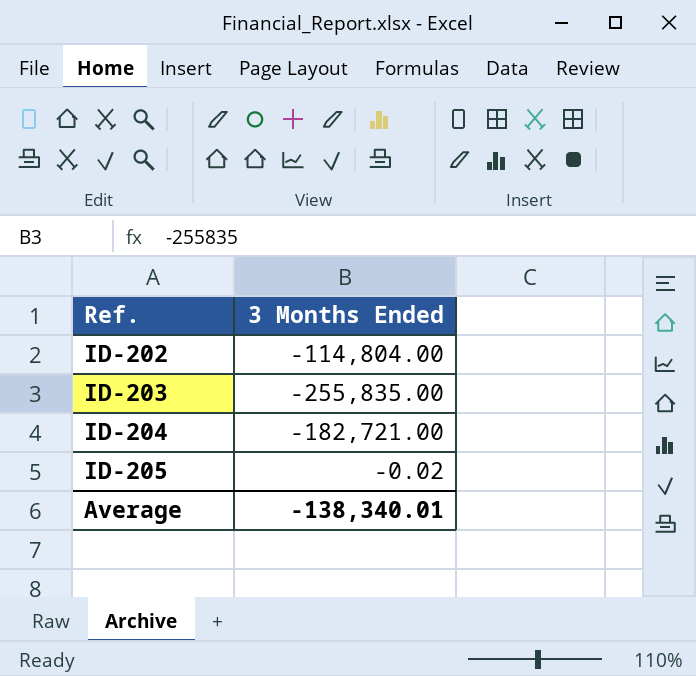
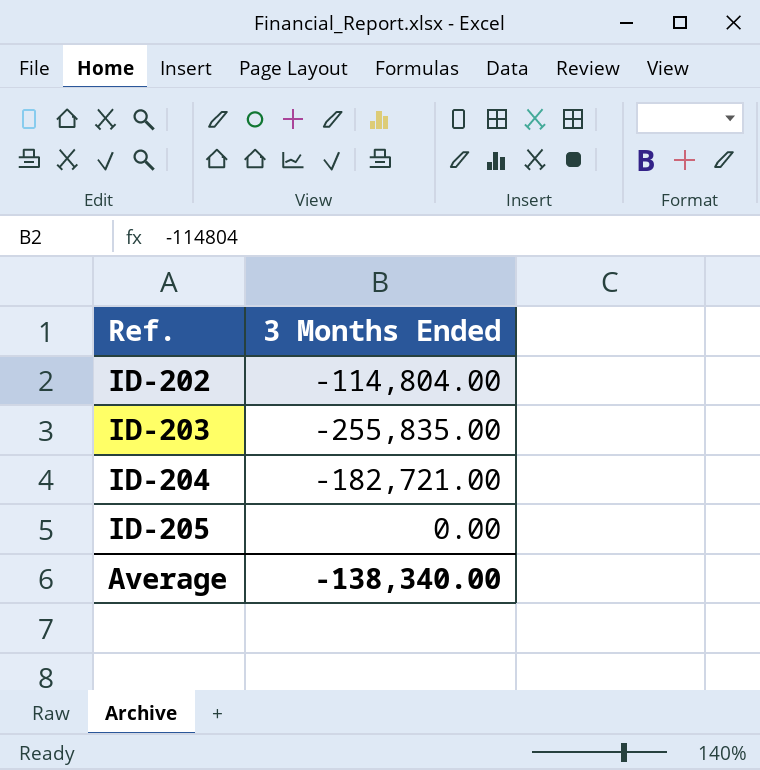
ID-205 | 3 Months Ended: -0.02 -> 0.00
Average | 3 Months Ended: -138,340.01 -> -138,340.00

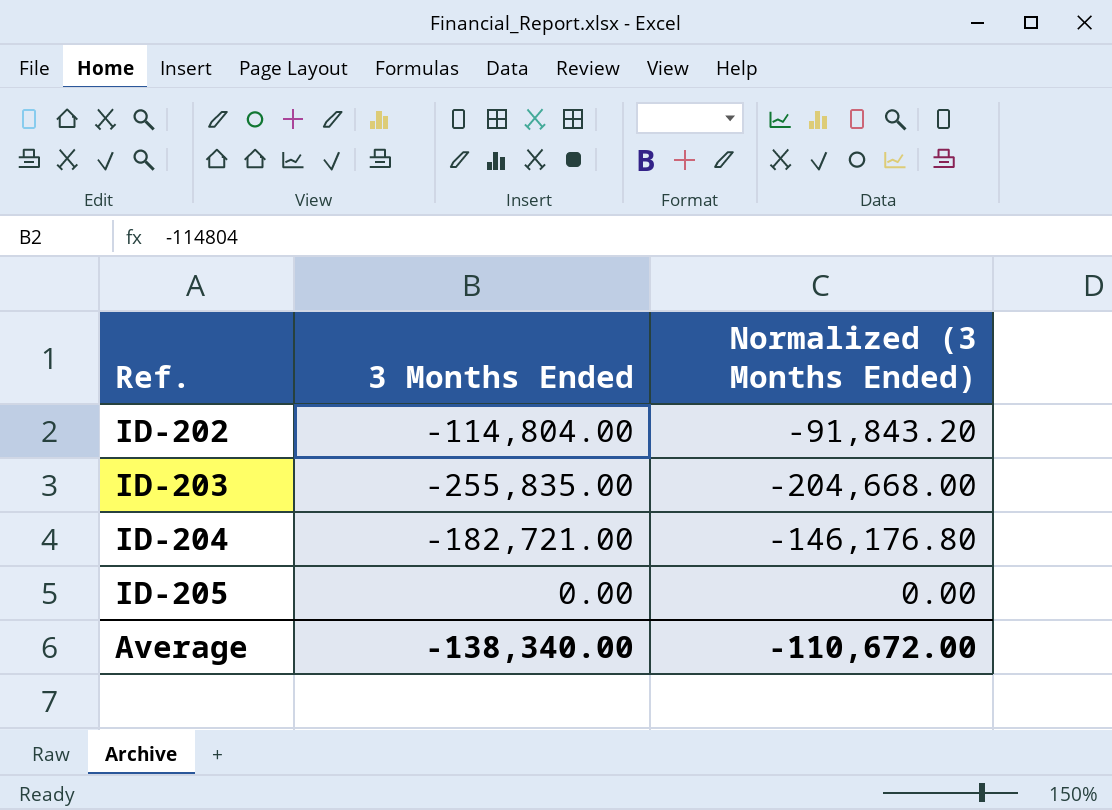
column Normalized (3 Months Ended) | formula: none -> [3 Months Ended] * 0.8

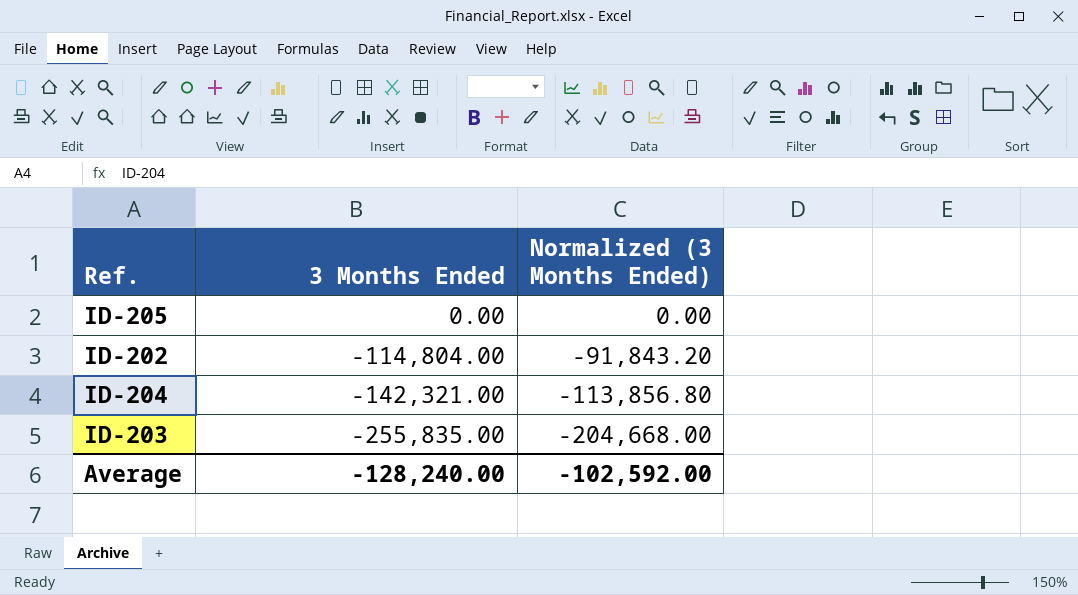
row order: Ref. ascending -> 3 Months Ended descending
ID-204 | 3 Months Ended: -182,721.00 -> -142,321.00
ID-204 | Normalized (3 Months Ended): -146,176.80 -> -113,856.80
Average | 3 Months Ended: -138,340.00 -> -128,240.00
Average | Normalized (3 Months Ended): -110,672.00 -> -102,592.00

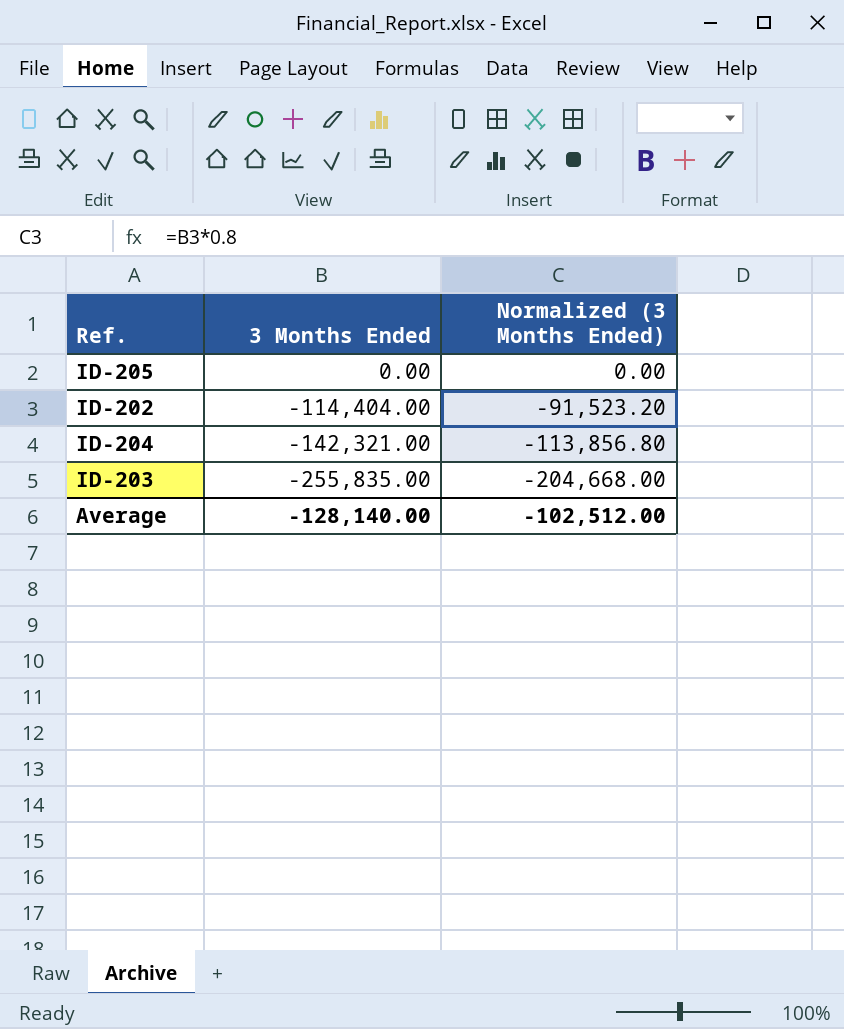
ID-202 | 3 Months Ended: -114,804.00 -> -114,404.00
ID-202 | Normalized (3 Months Ended): -91,843.20 -> -91,523.20
Average | 3 Months Ended: -128,240.00 -> -128,140.00
Average | Normalized (3 Months Ended): -102,592.00 -> -102,512.00

